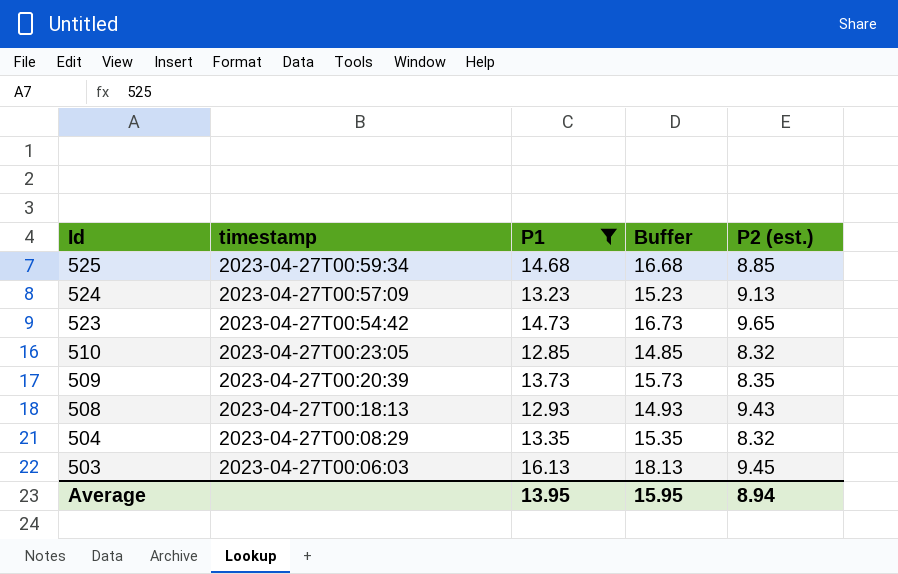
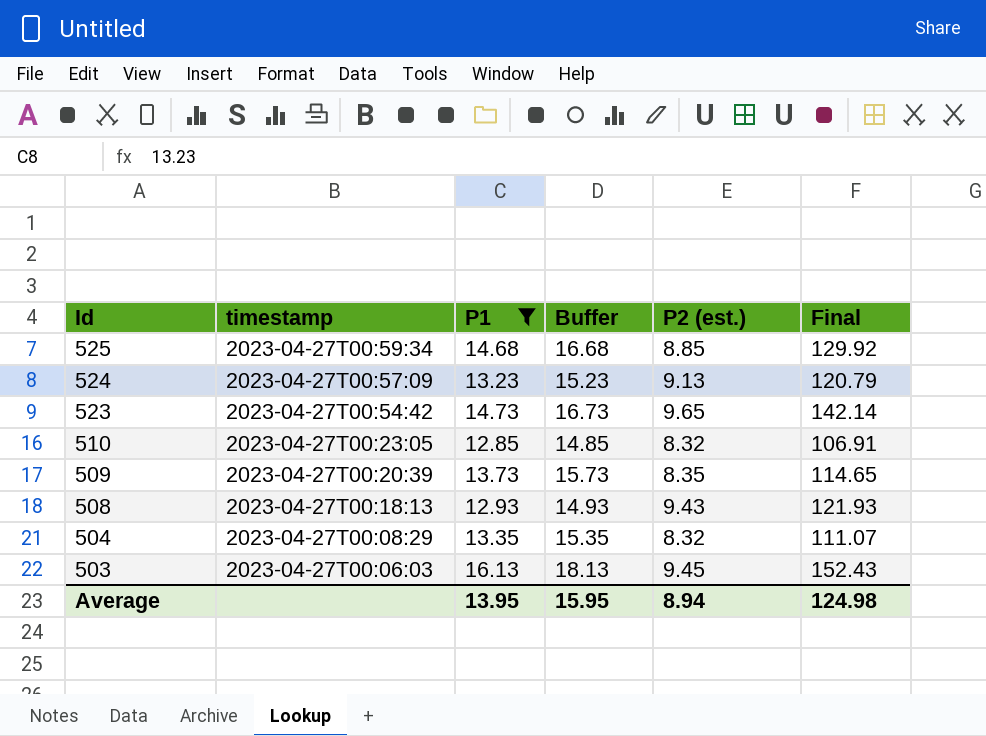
column Final | formula: none -> [P1] * [P2 (est.)]

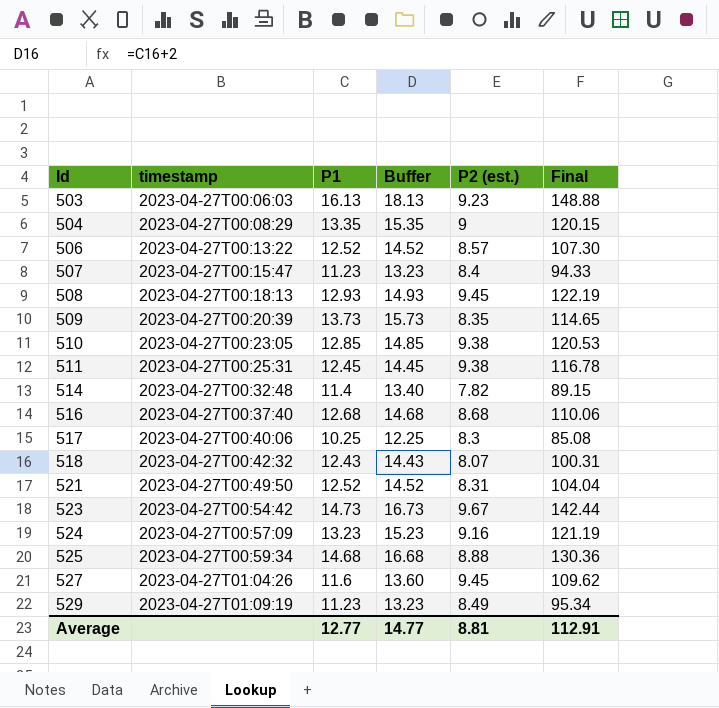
filter: P1 >= 12.85 -> none
row order: Id descending -> Id ascending
503 | P2 (est.): 9.45 -> 9.23
503 | Final: 152.43 -> 148.88
504 | P2 (est.): 8.32 -> 9
504 | Final: 111.07 -> 120.15
508 | P2 (est.): 9.43 -> 9.45
508 | Final: 121.93 -> 122.19
510 | P2 (est.): 8.32 -> 9.38
510 | Final: 106.91 -> 120.53
523 | P2 (est.): 9.65 -> 9.67
523 | Final: 142.14 -> 142.44
524 | P2 (est.): 9.13 -> 9.16
524 | Final: 120.79 -> 121.19
525 | P2 (est.): 8.85 -> 8.88
525 | Final: 129.92 -> 130.36
Average | P1: 13.95 -> 12.77
Average | Buffer: 15.95 -> 14.77
Average | P2 (est.): 8.94 -> 8.81
Average | Final: 124.98 -> 112.91

